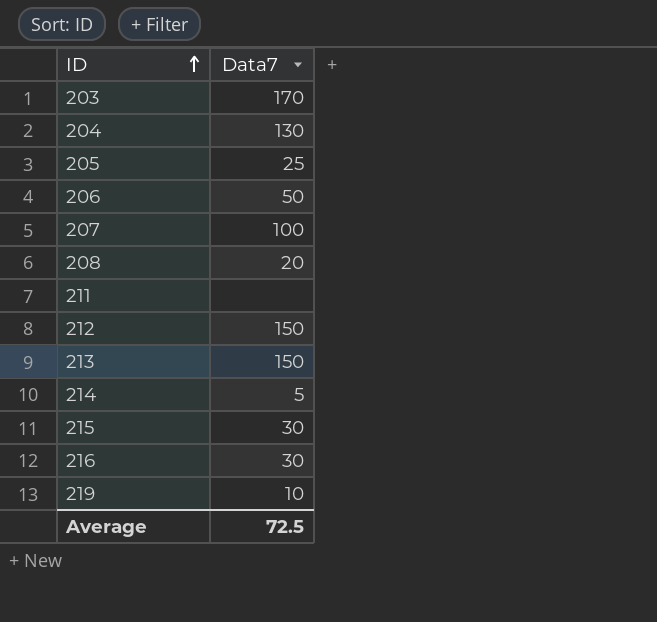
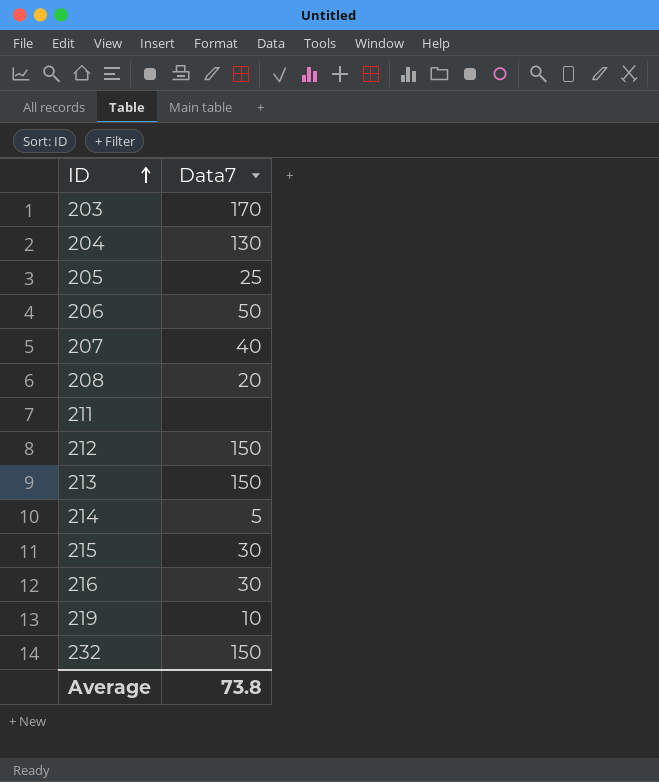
207 | Data7: 100 -> 40
row 232: none -> 150
Average | Data7: 72.5 -> 73.8

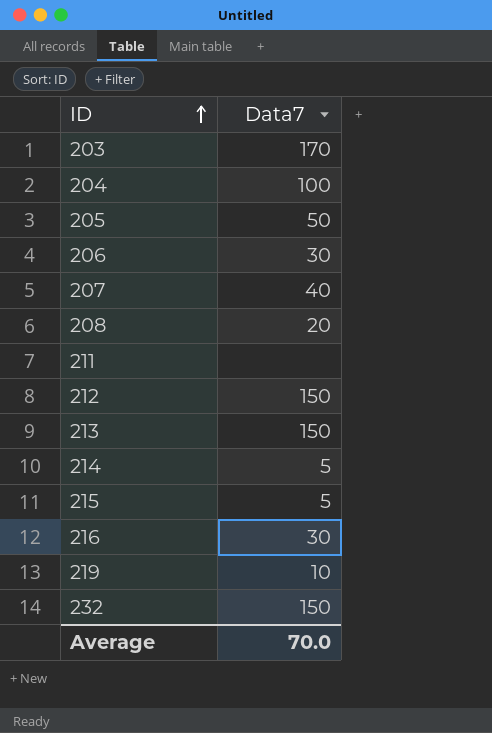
204 | Data7: 130 -> 100
205 | Data7: 25 -> 50
206 | Data7: 50 -> 30
215 | Data7: 30 -> 5
Average | Data7: 73.8 -> 70.0

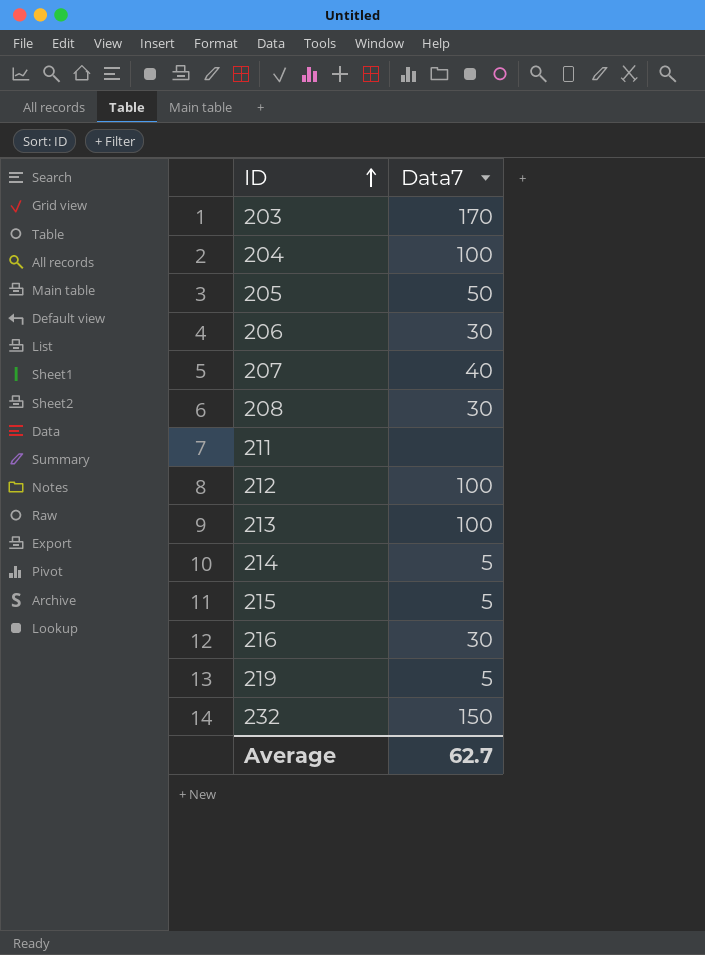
208 | Data7: 20 -> 30
212 | Data7: 150 -> 100
213 | Data7: 150 -> 100
219 | Data7: 10 -> 5
Average | Data7: 70.0 -> 62.7

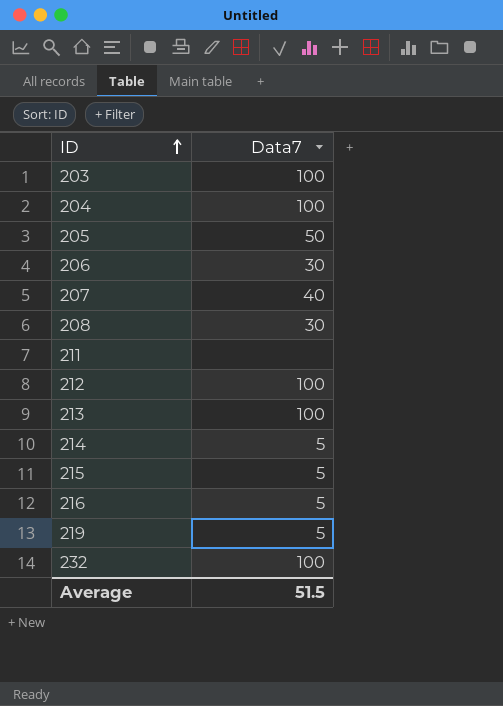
203 | Data7: 170 -> 100
216 | Data7: 30 -> 5
232 | Data7: 150 -> 100
Average | Data7: 62.7 -> 51.5

